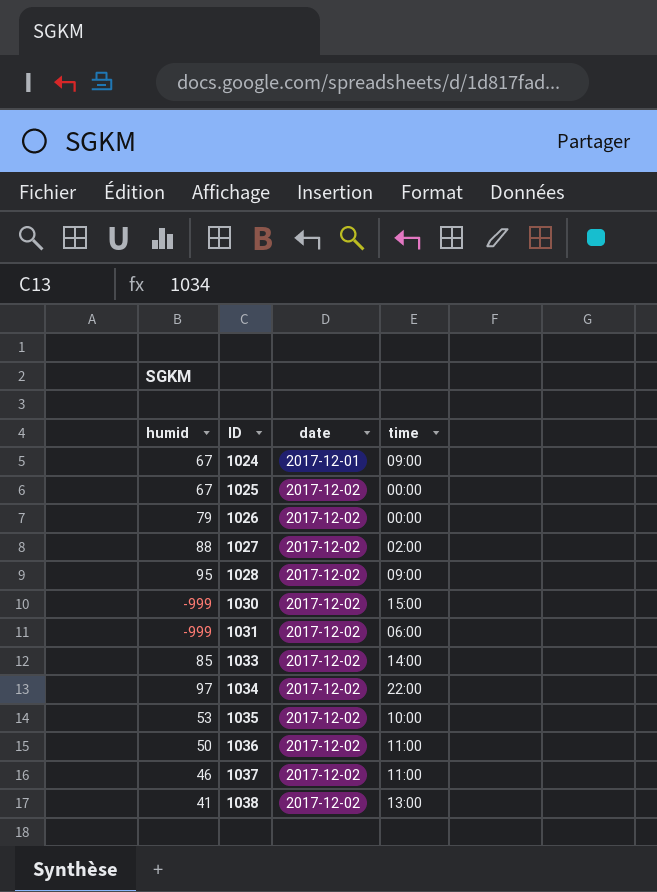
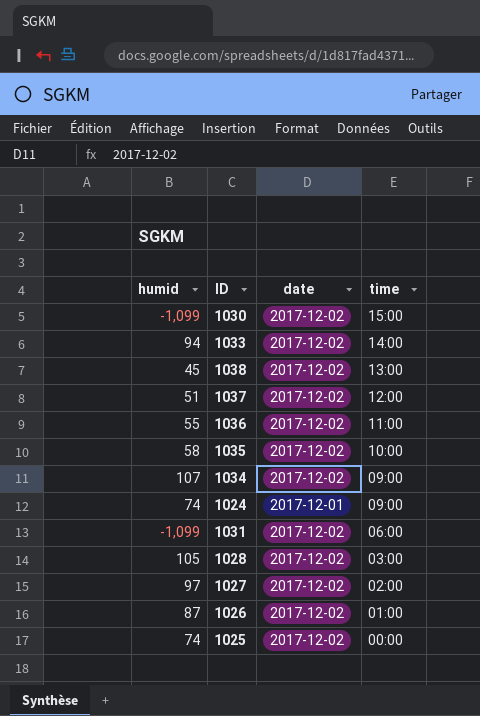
row order: ID ascending -> time descending
1030 | humid: -999 -> -1,099
1033 | humid: 85 -> 94
1038 | humid: 41 -> 45
1037 | humid: 46 -> 51
1037 | time: 11:00 -> 12:00
1036 | humid: 50 -> 55
1035 | humid: 53 -> 58
1034 | humid: 97 -> 107
1034 | time: 22:00 -> 09:00
1024 | humid: 67 -> 74
1031 | humid: -999 -> -1,099
1028 | humid: 95 -> 105
1028 | time: 09:00 -> 03:00
1027 | humid: 88 -> 97
1026 | humid: 79 -> 87
1026 | time: 00:00 -> 01:00
1025 | humid: 67 -> 74

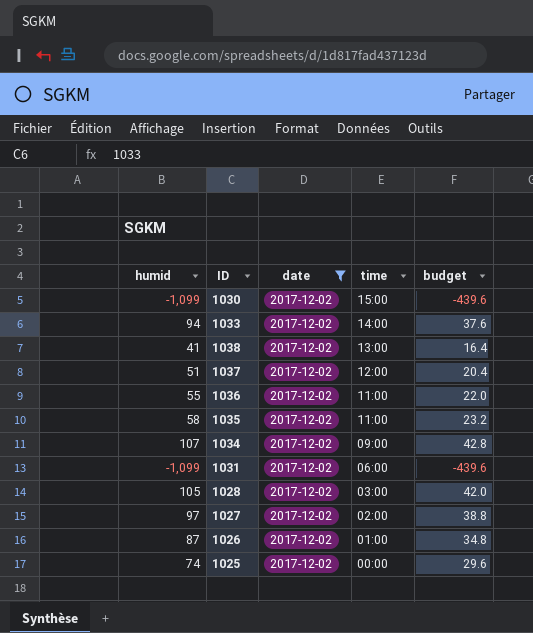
filter: none -> date = 2017-12-02
column budget | formula: none -> [humid] * 0.4
1038 | humid: 45 -> 41
1035 | time: 10:00 -> 11:00

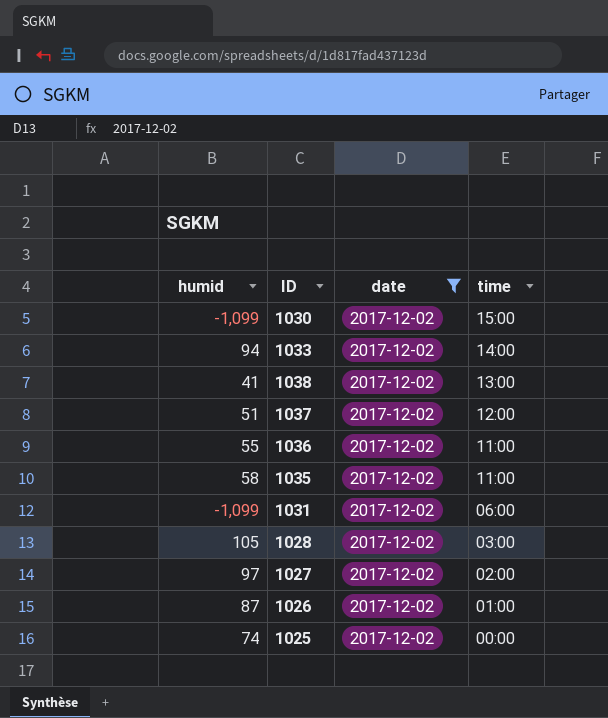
column budget | formula: [humid] * 0.4 -> none
row 1034: 107 | 2017-12-02 | 09:00 | 42.8 -> none

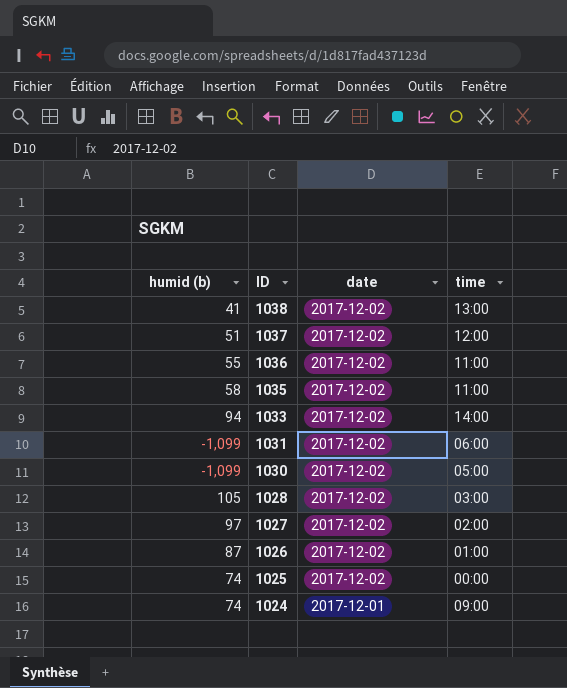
filter: date = 2017-12-02 -> none
row order: time descending -> ID descending
column name: humid -> humid (b)
1030 | time: 15:00 -> 05:00

